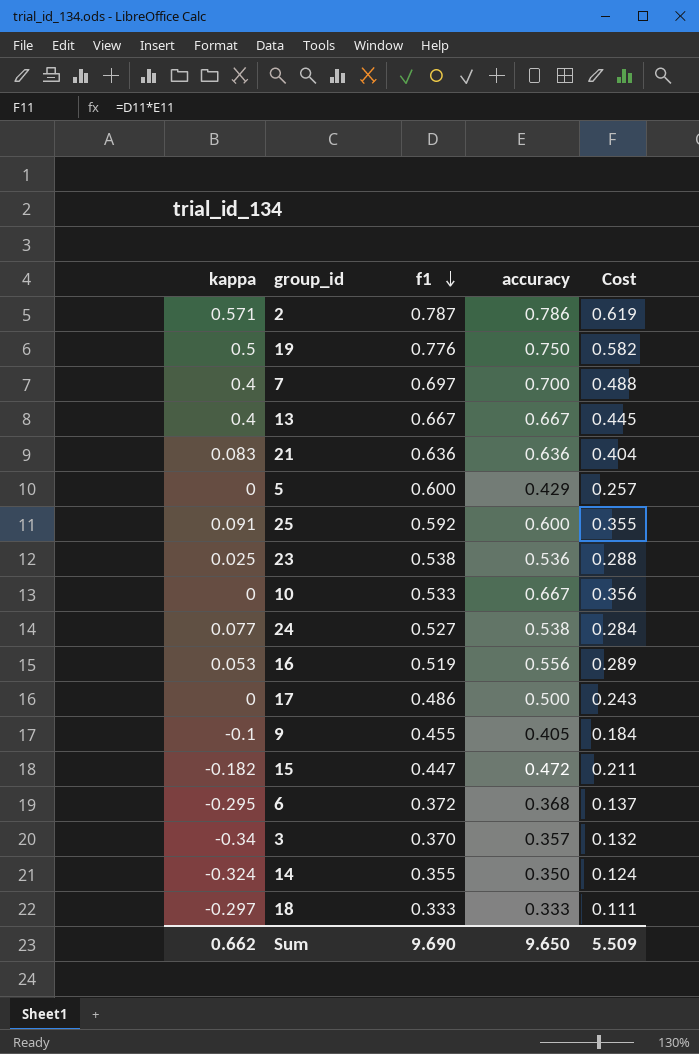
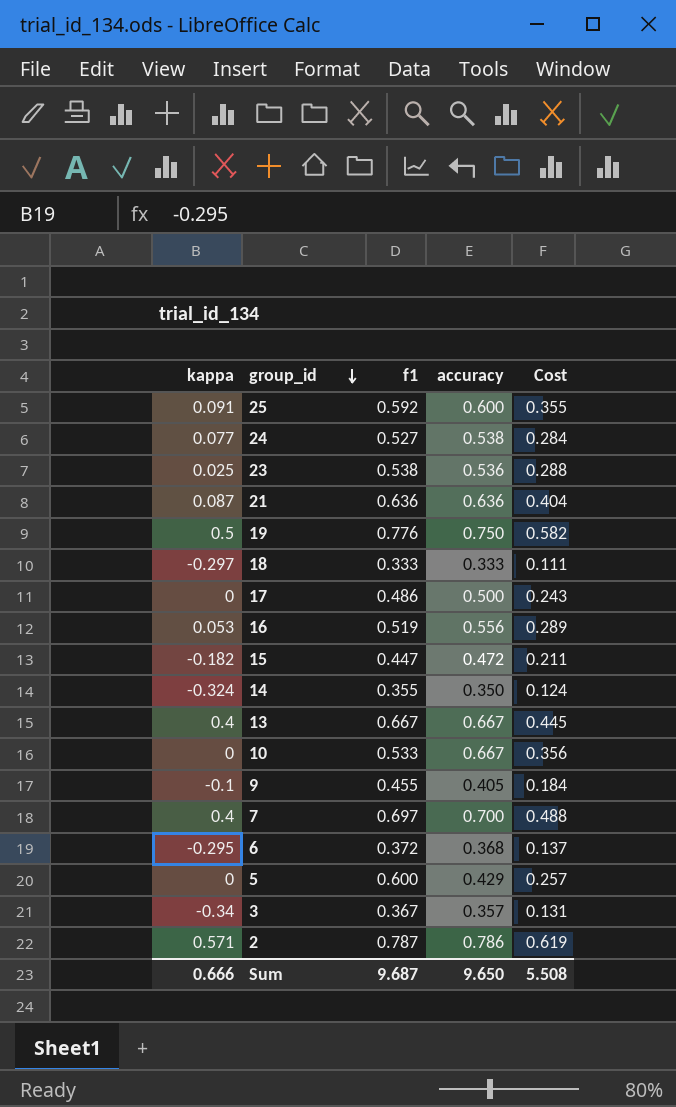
row order: f1 descending -> group_id descending
21 | kappa: 0.083 -> 0.087
3 | f1: 0.370 -> 0.367
3 | Cost: 0.132 -> 0.131
Sum | kappa: 0.662 -> 0.666
Sum | f1: 9.690 -> 9.687
Sum | Cost: 5.509 -> 5.508

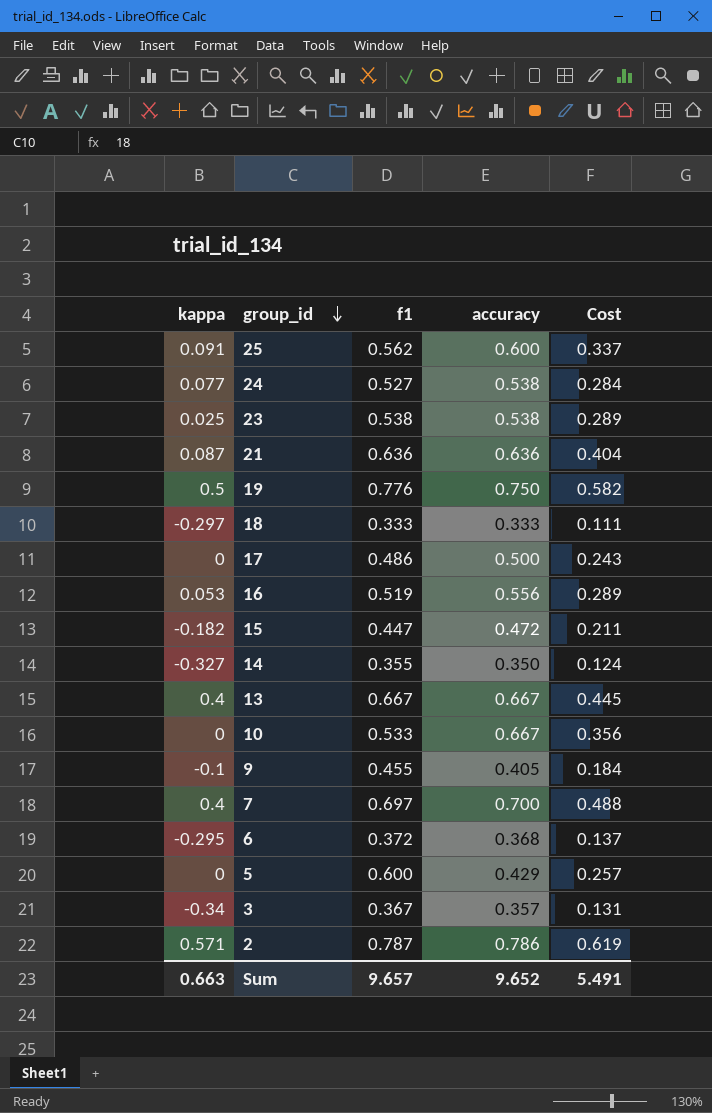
25 | f1: 0.592 -> 0.562
25 | Cost: 0.355 -> 0.337
23 | accuracy: 0.536 -> 0.538
23 | Cost: 0.288 -> 0.289
14 | kappa: -0.324 -> -0.327
Sum | kappa: 0.666 -> 0.663
Sum | f1: 9.687 -> 9.657
Sum | accuracy: 9.650 -> 9.652
Sum | Cost: 5.508 -> 5.491

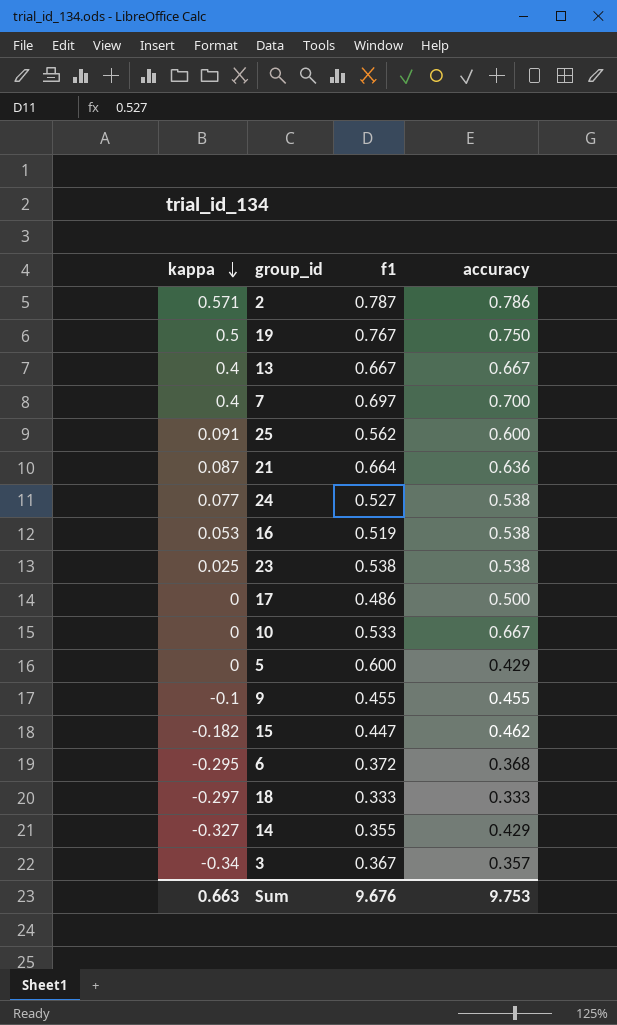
row order: group_id descending -> kappa descending
column Cost | formula: [f1] * [accuracy] -> none
19 | f1: 0.776 -> 0.767
21 | f1: 0.636 -> 0.664
16 | accuracy: 0.556 -> 0.538
9 | accuracy: 0.405 -> 0.455
15 | accuracy: 0.472 -> 0.462
14 | accuracy: 0.350 -> 0.429
Sum | f1: 9.657 -> 9.676
Sum | accuracy: 9.652 -> 9.753

